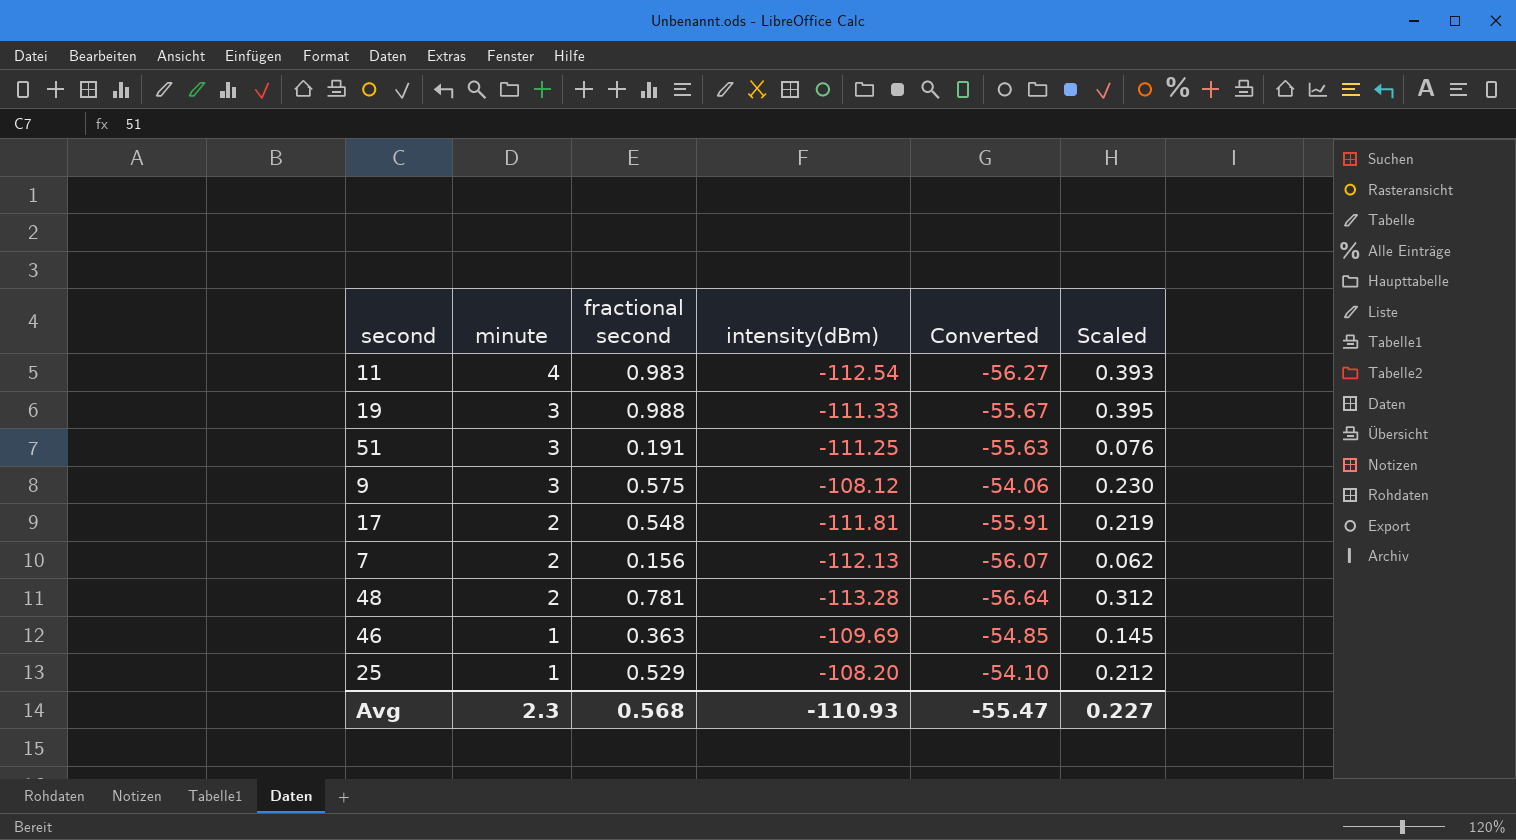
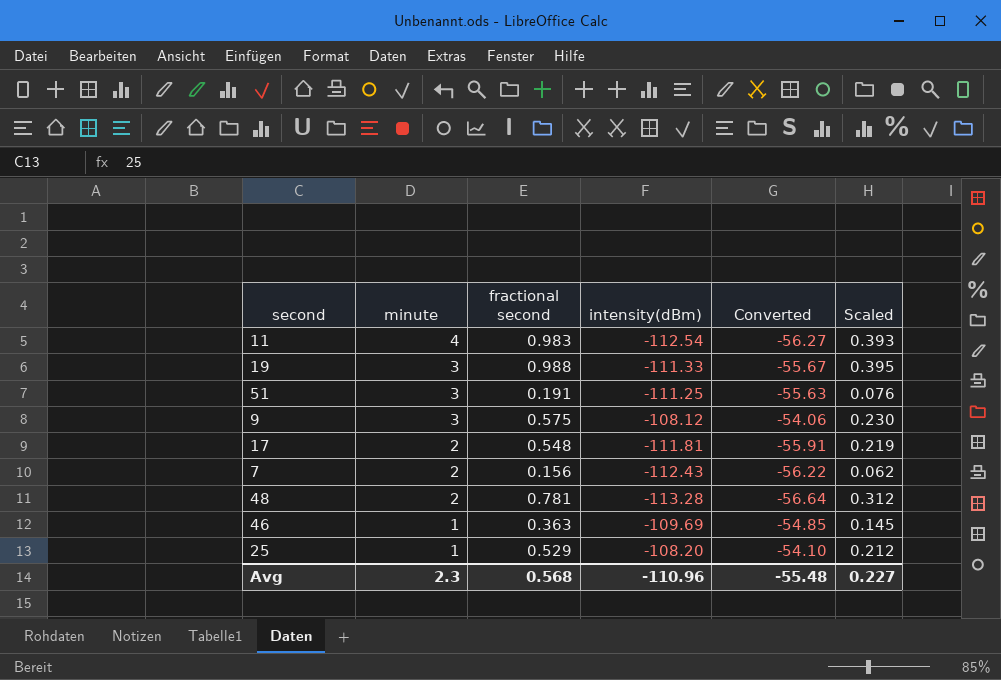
7 | intensity(dBm): -112.13 -> -112.43
7 | Converted: -56.07 -> -56.22
Avg | intensity(dBm): -110.93 -> -110.96
Avg | Converted: -55.47 -> -55.48

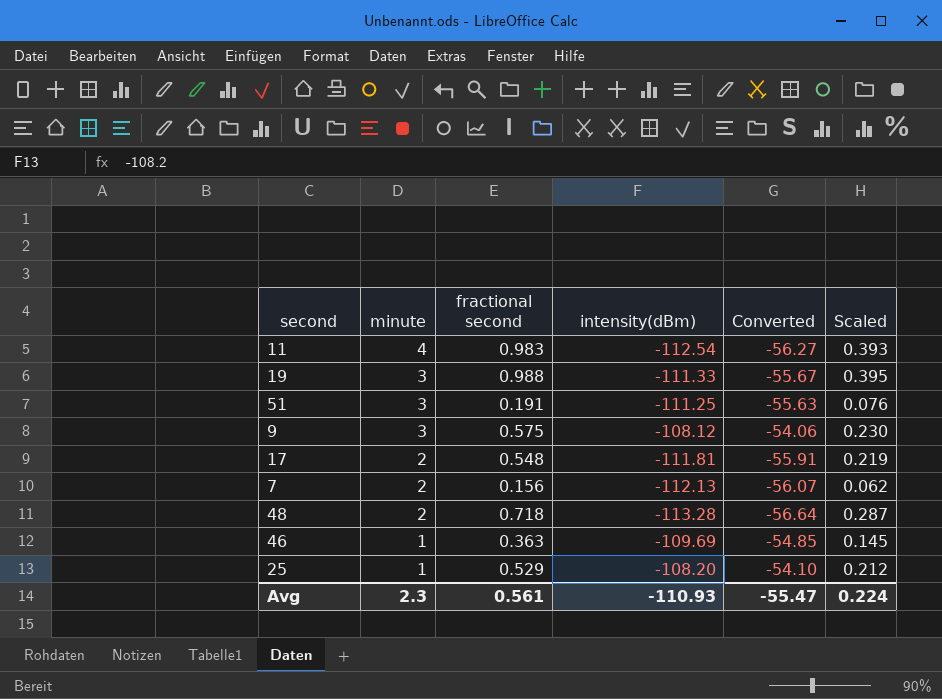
7 | intensity(dBm): -112.43 -> -112.13
7 | Converted: -56.22 -> -56.07
48 | fractional second: 0.781 -> 0.718
48 | Scaled: 0.312 -> 0.287
Avg | fractional second: 0.568 -> 0.561
Avg | intensity(dBm): -110.96 -> -110.93
Avg | Converted: -55.48 -> -55.47
Avg | Scaled: 0.227 -> 0.224

